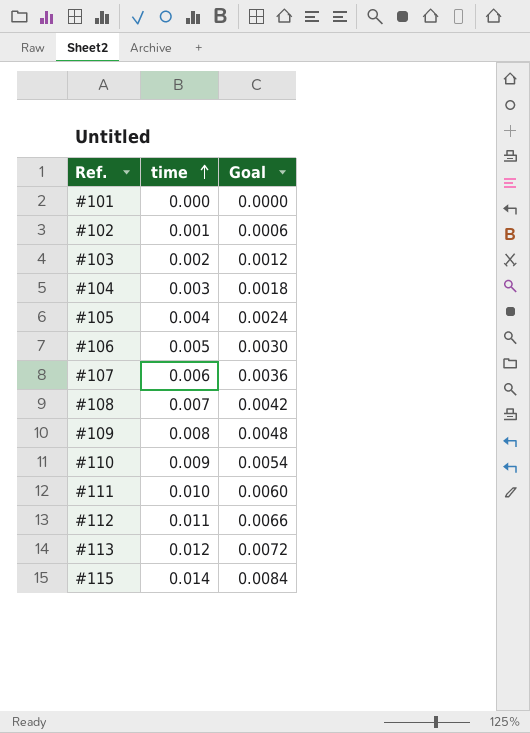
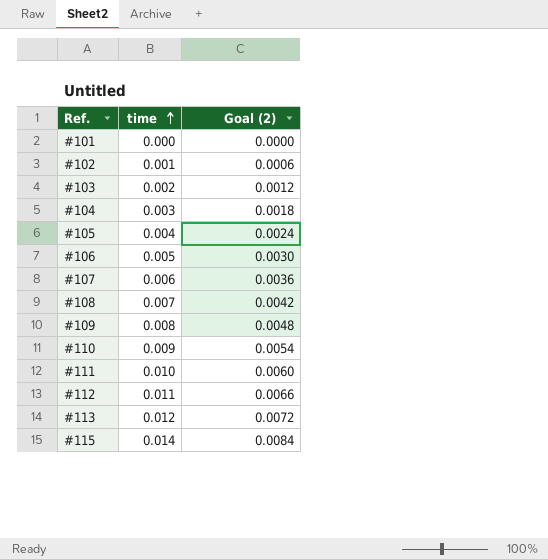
column name: Goal -> Goal (2)

